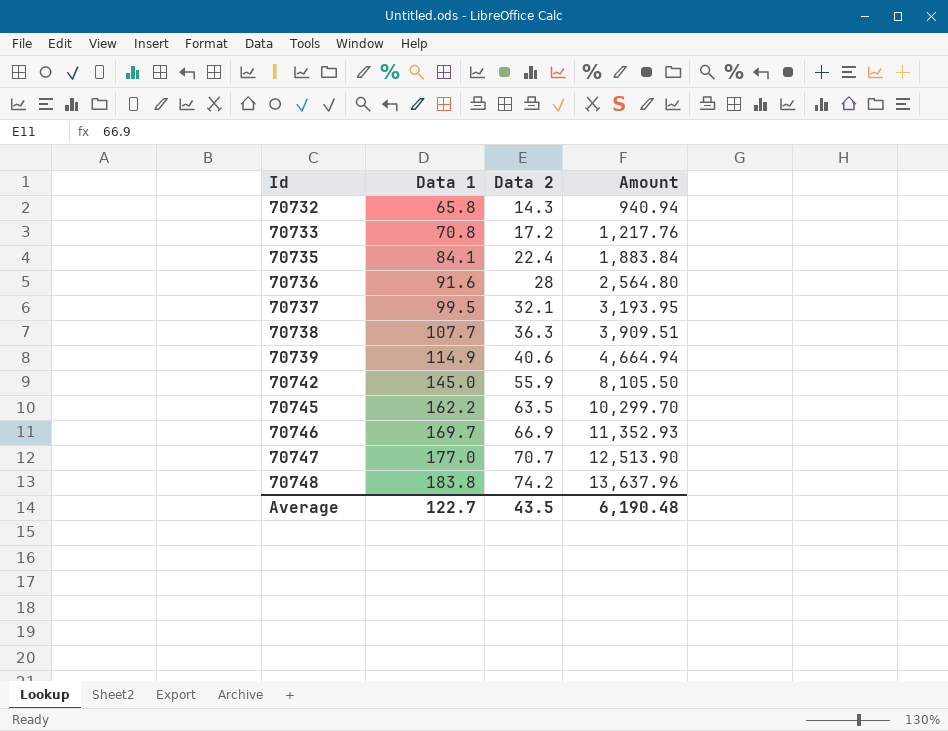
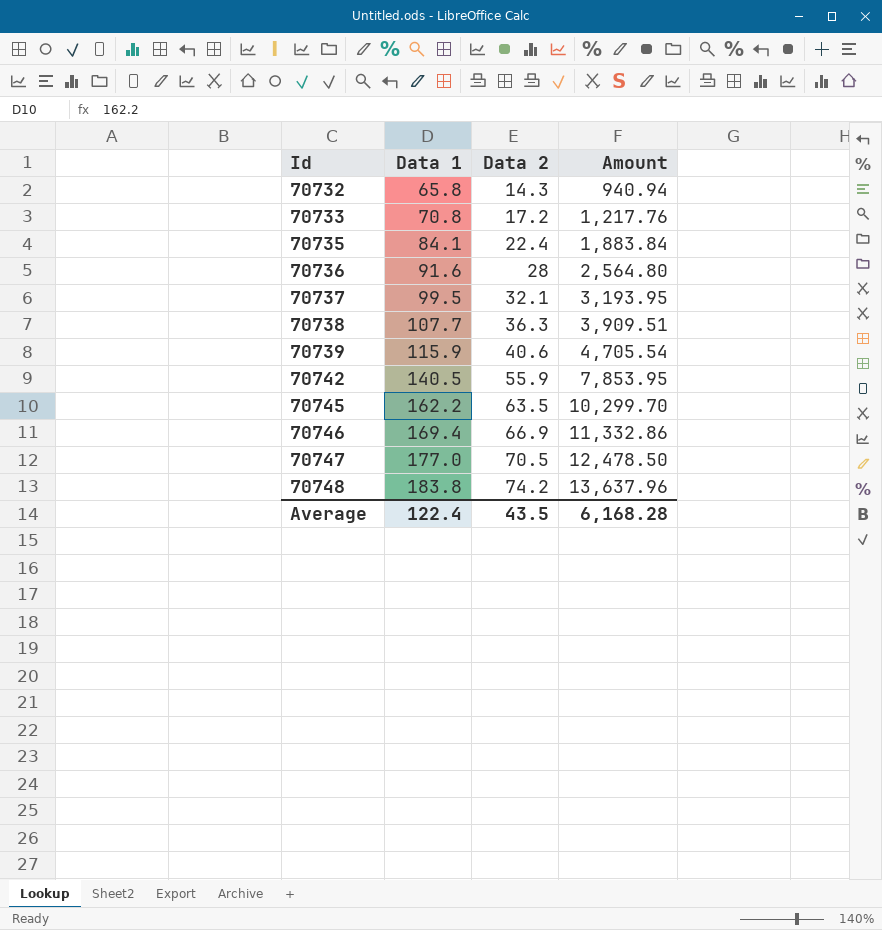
70739 | Data 1: 114.9 -> 115.9
70739 | Amount: 4,664.94 -> 4,705.54
70742 | Data 1: 145.0 -> 140.5
70742 | Amount: 8,105.50 -> 7,853.95
70746 | Data 1: 169.7 -> 169.4
70746 | Amount: 11,352.93 -> 11,332.86
70747 | Data 2: 70.7 -> 70.5
70747 | Amount: 12,513.90 -> 12,478.50
Average | Data 1: 122.7 -> 122.4
Average | Amount: 6,190.48 -> 6,168.28

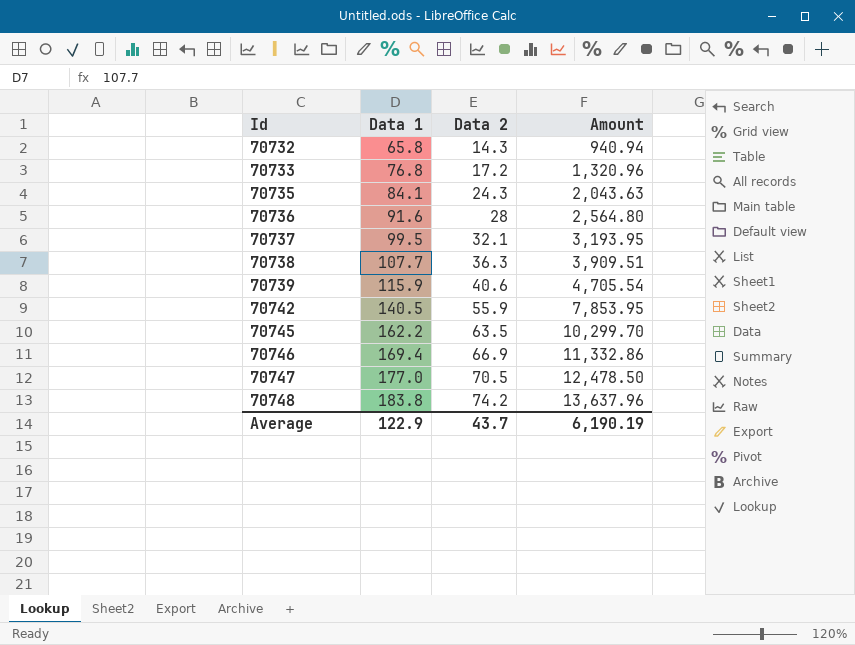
70733 | Data 1: 70.8 -> 76.8
70733 | Amount: 1,217.76 -> 1,320.96
70735 | Data 2: 22.4 -> 24.3
70735 | Amount: 1,883.84 -> 2,043.63
Average | Data 1: 122.4 -> 122.9
Average | Data 2: 43.5 -> 43.7
Average | Amount: 6,168.28 -> 6,190.19

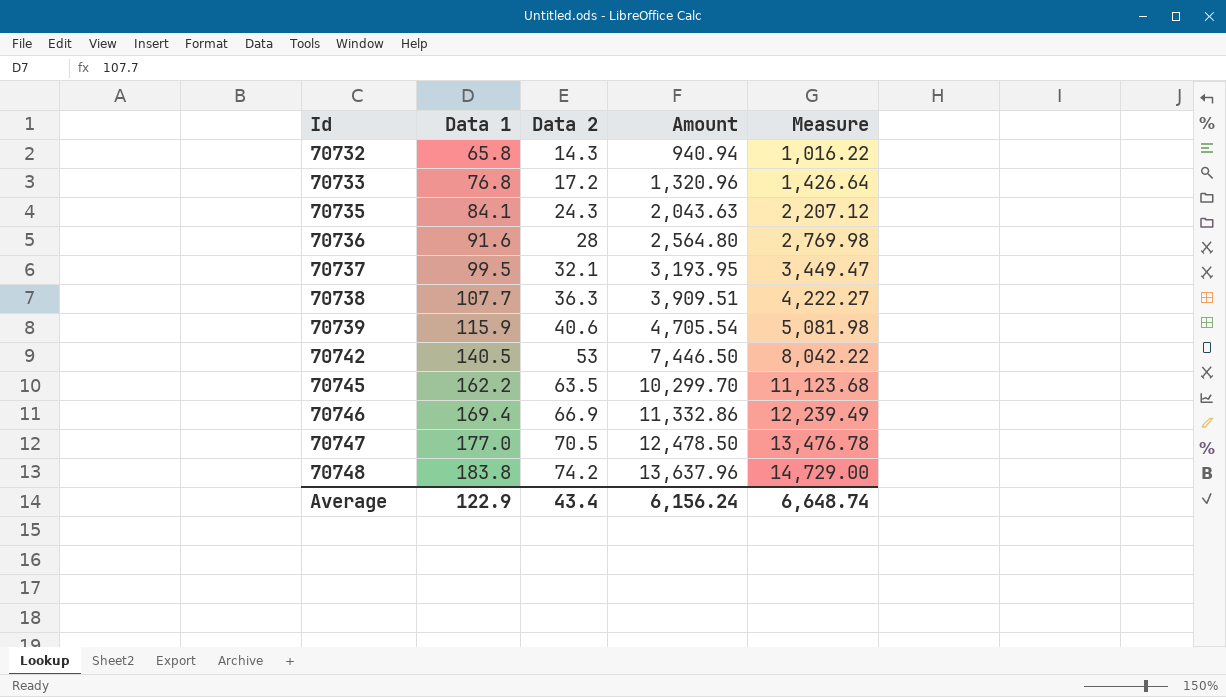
column Measure | formula: none -> [Amount] * 1.08
70742 | Data 2: 55.9 -> 53
70742 | Amount: 7,853.95 -> 7,446.50
Average | Data 2: 43.7 -> 43.4
Average | Amount: 6,190.19 -> 6,156.24

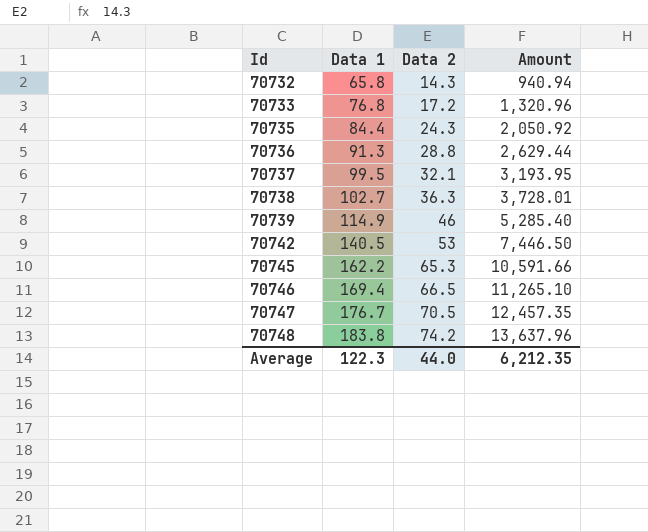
column Measure | formula: [Amount] * 1.08 -> none
70735 | Data 1: 84.1 -> 84.4
70735 | Amount: 2,043.63 -> 2,050.92
70736 | Data 1: 91.6 -> 91.3
70736 | Data 2: 28 -> 28.8
70736 | Amount: 2,564.80 -> 2,629.44
70738 | Data 1: 107.7 -> 102.7
70738 | Amount: 3,909.51 -> 3,728.01
70739 | Data 1: 115.9 -> 114.9
70739 | Data 2: 40.6 -> 46
70739 | Amount: 4,705.54 -> 5,285.40
70745 | Data 2: 63.5 -> 65.3
70745 | Amount: 10,299.70 -> 10,591.66
70746 | Data 2: 66.9 -> 66.5
70746 | Amount: 11,332.86 -> 11,265.10
70747 | Data 1: 177.0 -> 176.7
70747 | Amount: 12,478.50 -> 12,457.35
Average | Data 1: 122.9 -> 122.3
Average | Data 2: 43.4 -> 44.0
Average | Amount: 6,156.24 -> 6,212.35

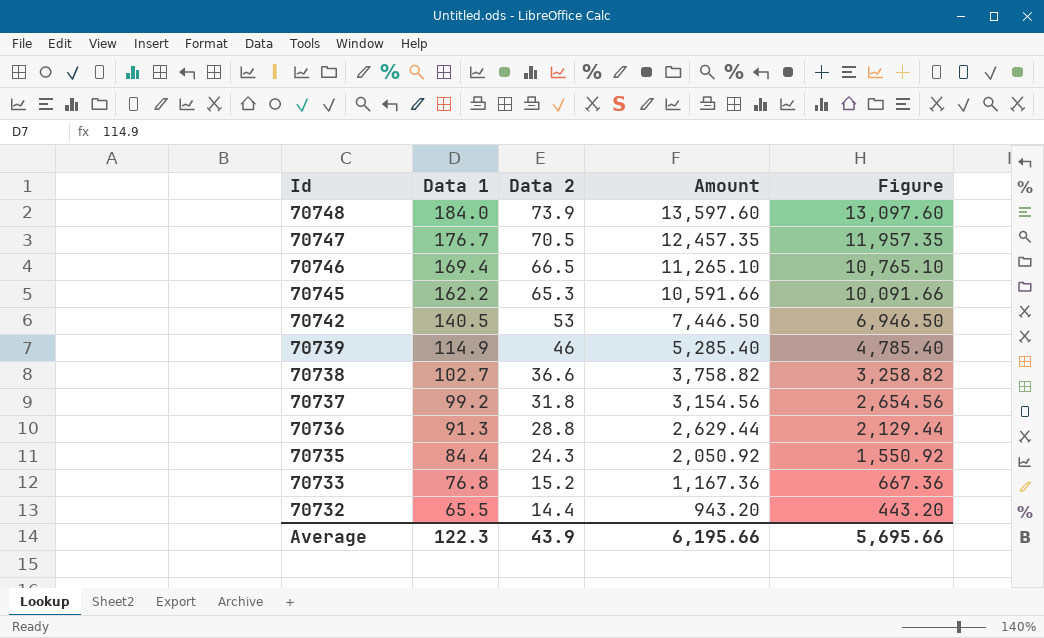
row order: Id ascending -> Id descending
column Figure | formula: none -> [Amount] - 500
70748 | Data 1: 183.8 -> 184.0
70748 | Data 2: 74.2 -> 73.9
70748 | Amount: 13,637.96 -> 13,597.60
70738 | Data 2: 36.3 -> 36.6
70738 | Amount: 3,728.01 -> 3,758.82
70737 | Data 1: 99.5 -> 99.2
70737 | Data 2: 32.1 -> 31.8
70737 | Amount: 3,193.95 -> 3,154.56
70733 | Data 2: 17.2 -> 15.2
70733 | Amount: 1,320.96 -> 1,167.36
70732 | Data 1: 65.8 -> 65.5
70732 | Data 2: 14.3 -> 14.4
70732 | Amount: 940.94 -> 943.20
Average | Data 2: 44.0 -> 43.9
Average | Amount: 6,212.35 -> 6,195.66

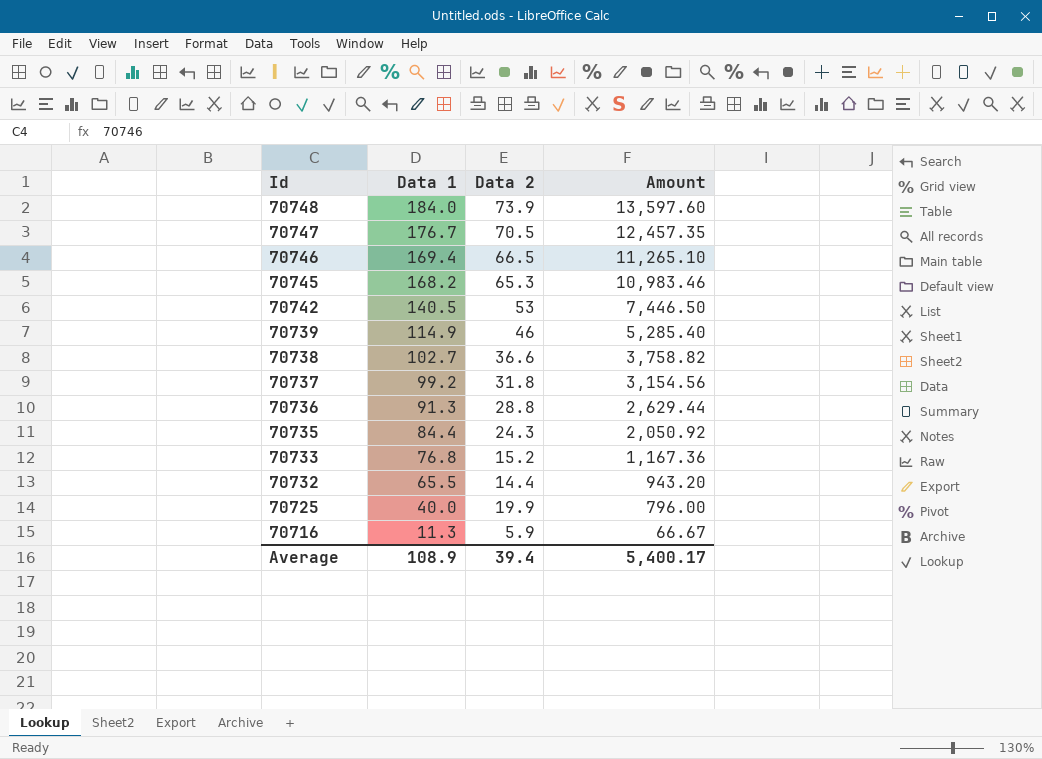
column Figure | formula: [Amount] - 500 -> none
70745 | Data 1: 162.2 -> 168.2
70745 | Amount: 10,591.66 -> 10,983.46
row 70725: none -> 40.0 | 19.9 | 796.00
row 70716: none -> 11.3 | 5.9 | 66.67
Average | Data 1: 122.3 -> 108.9
Average | Data 2: 43.9 -> 39.4
Average | Amount: 6,195.66 -> 5,400.17

